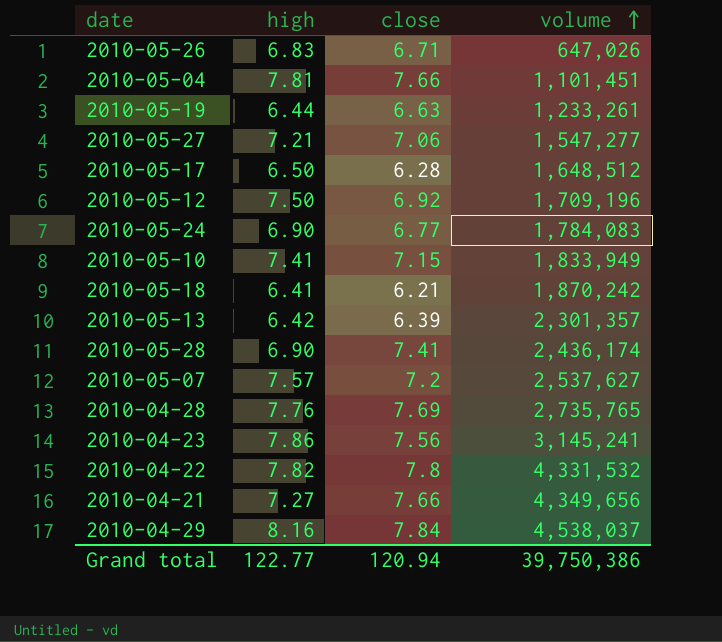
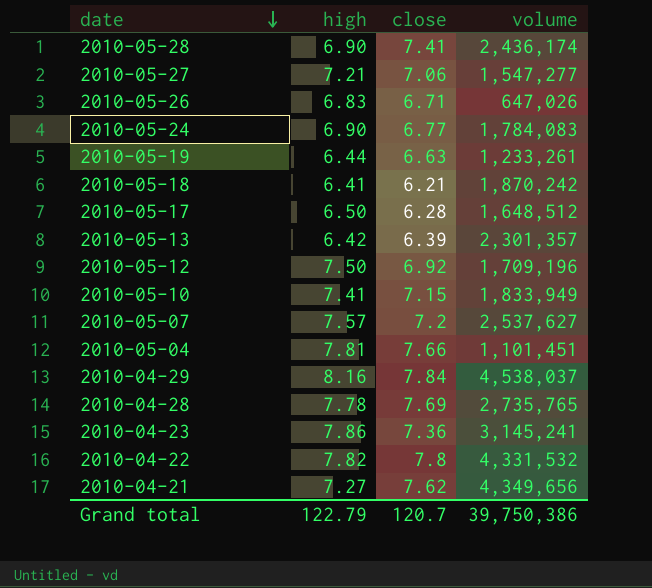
row order: volume ascending -> date descending
2010-04-28 | high: 7.76 -> 7.78
2010-04-23 | close: 7.56 -> 7.36
2010-04-21 | close: 7.66 -> 7.62
Grand total | high: 122.77 -> 122.79
Grand total | close: 120.94 -> 120.7

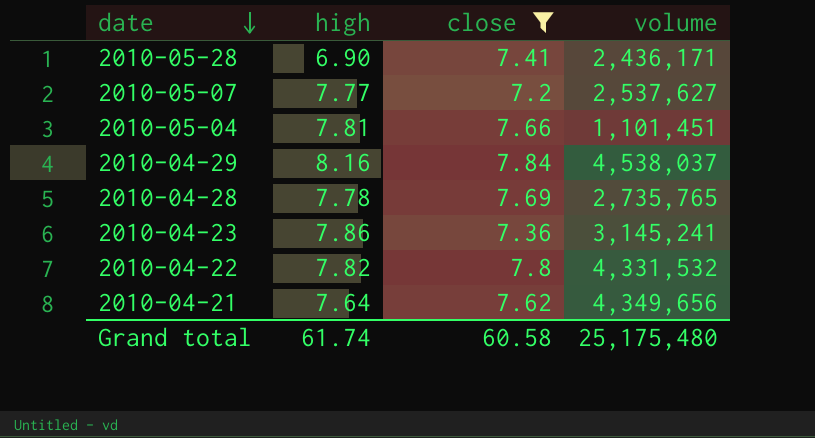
filter: none -> close >= 7.2
2010-05-28 | volume: 2,436,174 -> 2,436,171
2010-05-07 | high: 7.57 -> 7.77
2010-04-21 | high: 7.27 -> 7.64
Grand total | high: 122.79 -> 61.74
Grand total | close: 120.7 -> 60.58
Grand total | volume: 39,750,386 -> 25,175,480

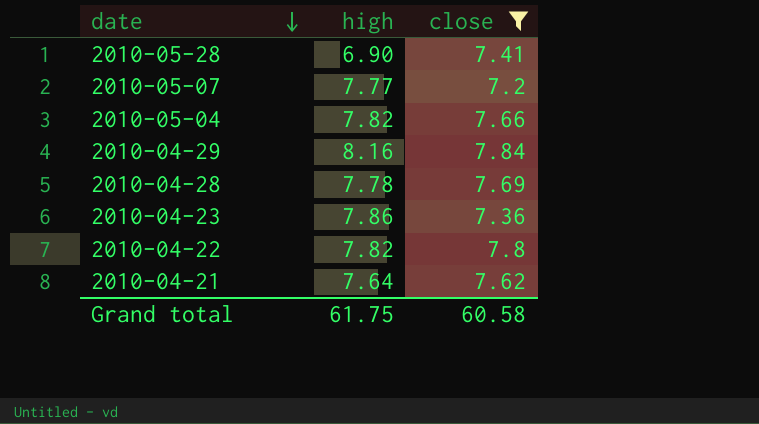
column volume | position: 4 -> none
2010-05-04 | high: 7.81 -> 7.82
Grand total | high: 61.74 -> 61.75

